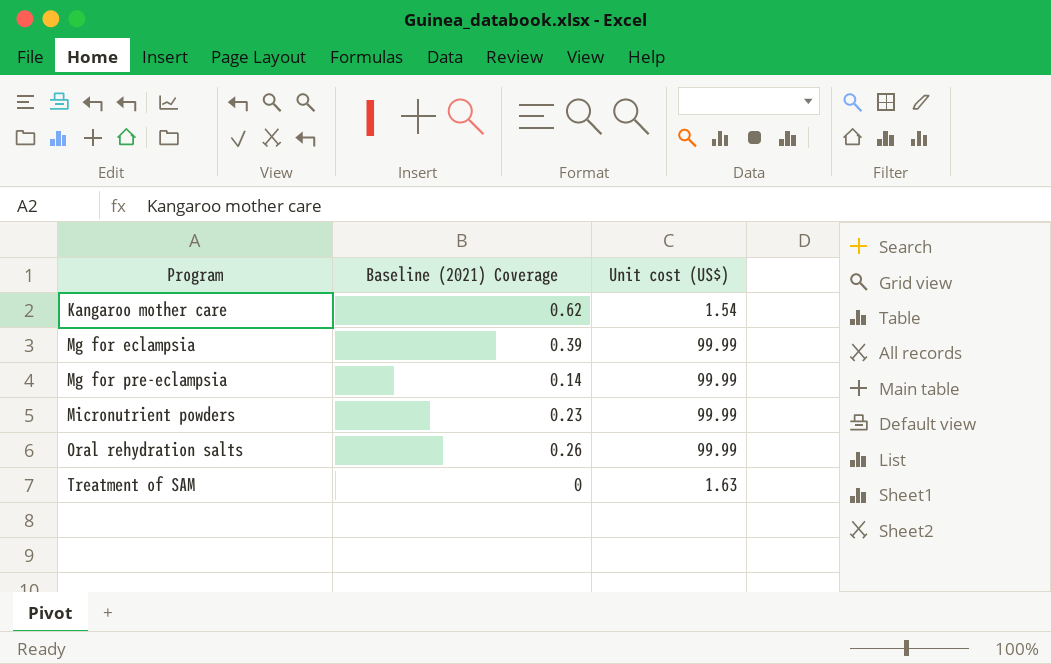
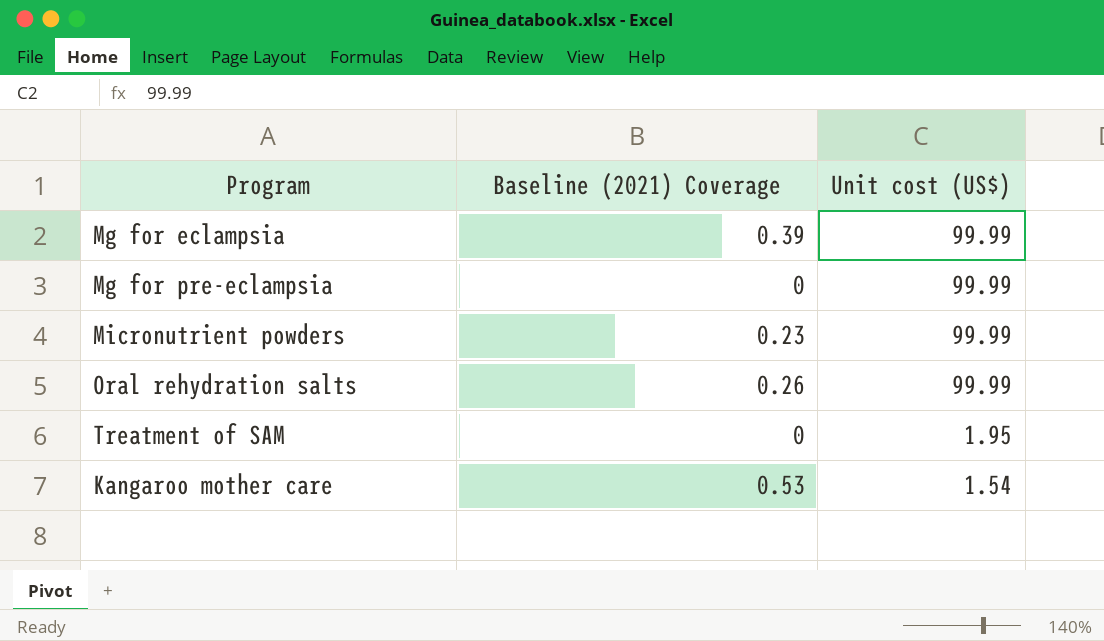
row order: Program ascending -> Unit cost (US$) descending
Mg for pre-eclampsia | Baseline (2021) Coverage: 0.14 -> 0
Treatment of SAM | Unit cost (US$): 1.63 -> 1.95
Kangaroo mother care | Baseline (2021) Coverage: 0.62 -> 0.53

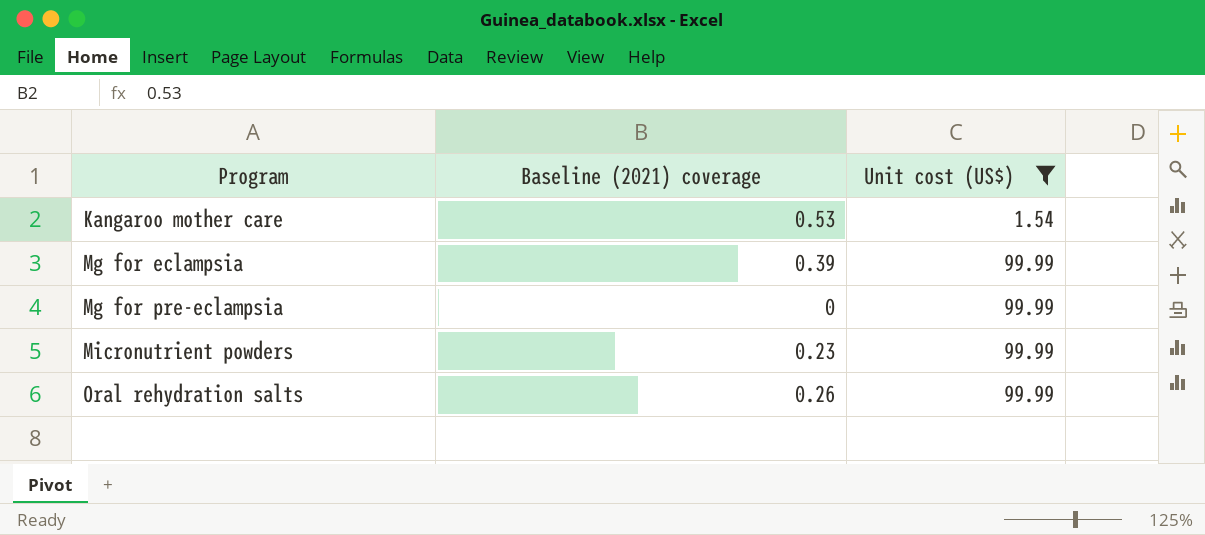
filter: none -> Unit cost (US$) != 1.95
row order: Unit cost (US$) descending -> Program ascending
column name: Baseline (2021) Coverage -> Baseline (2021) coverage

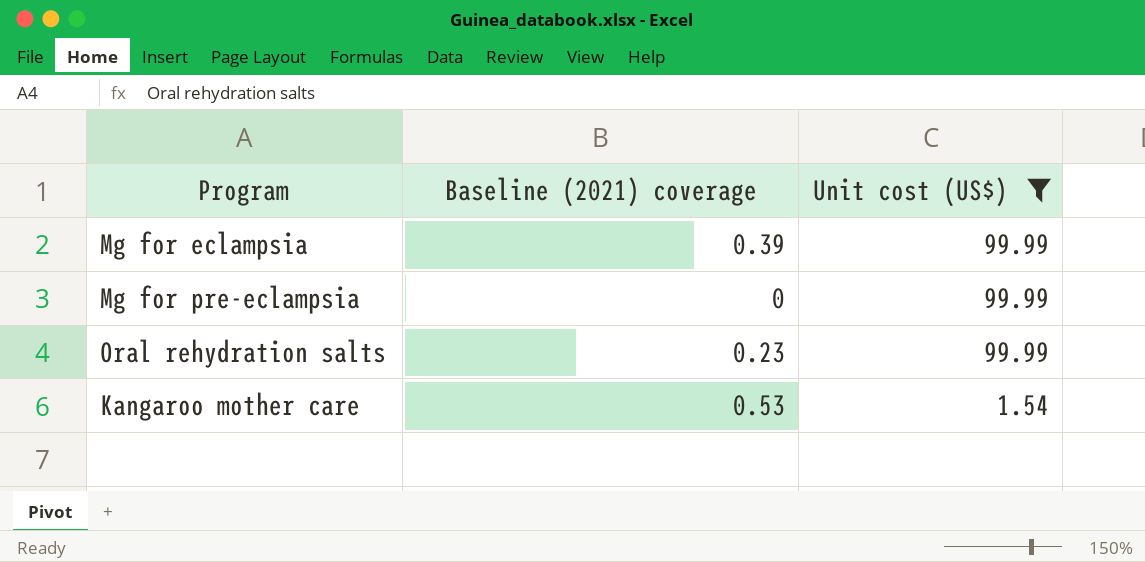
row order: Program ascending -> Unit cost (US$) descending
row Micronutrient powders: 0.23 | 99.99 -> none
Oral rehydration salts | Baseline (2021) coverage: 0.26 -> 0.23

